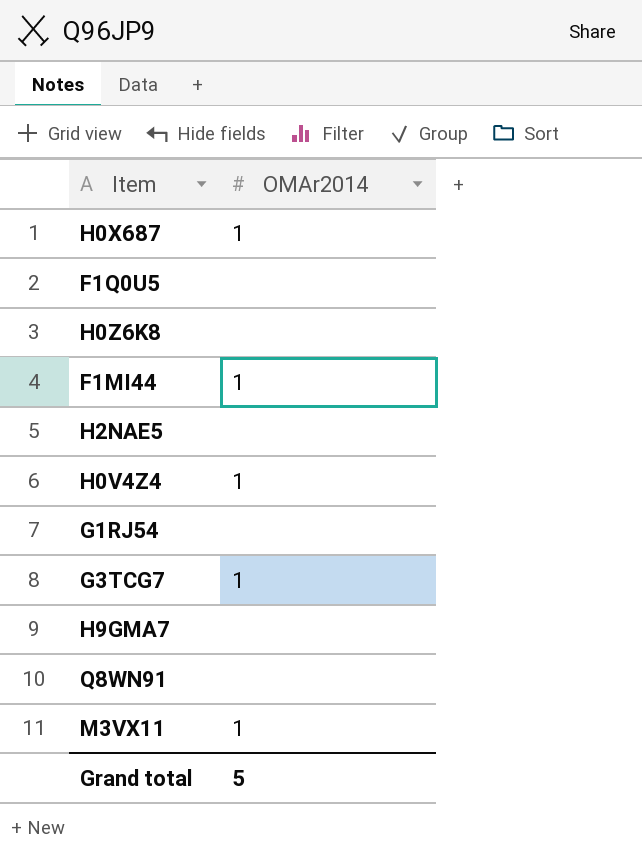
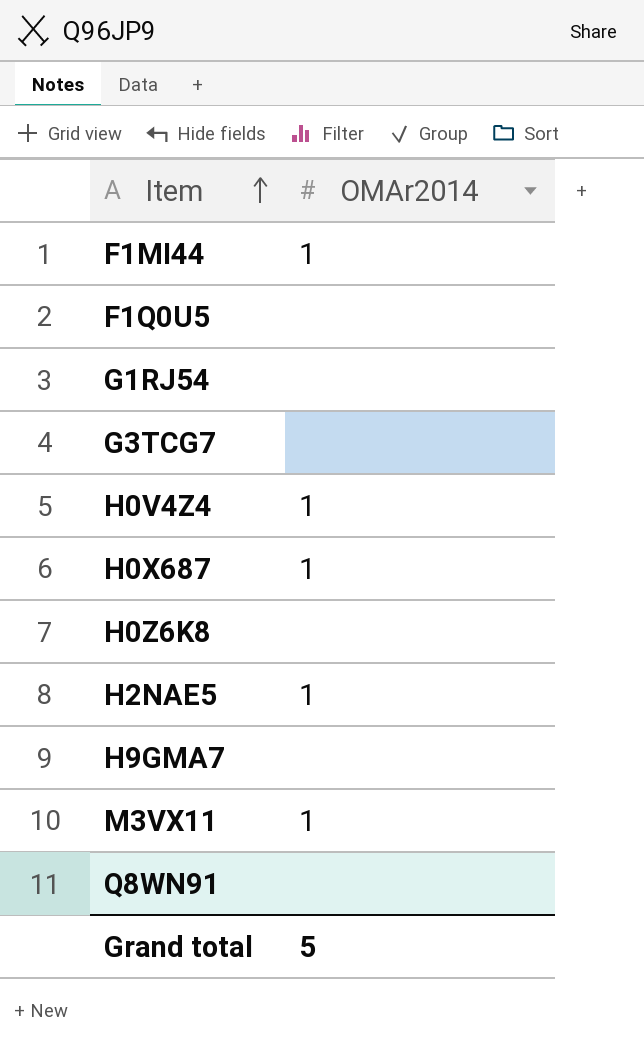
row order: none -> Item ascending
G3TCG7 | OMAr2014: 1 -> none
H2NAE5 | OMAr2014: none -> 1

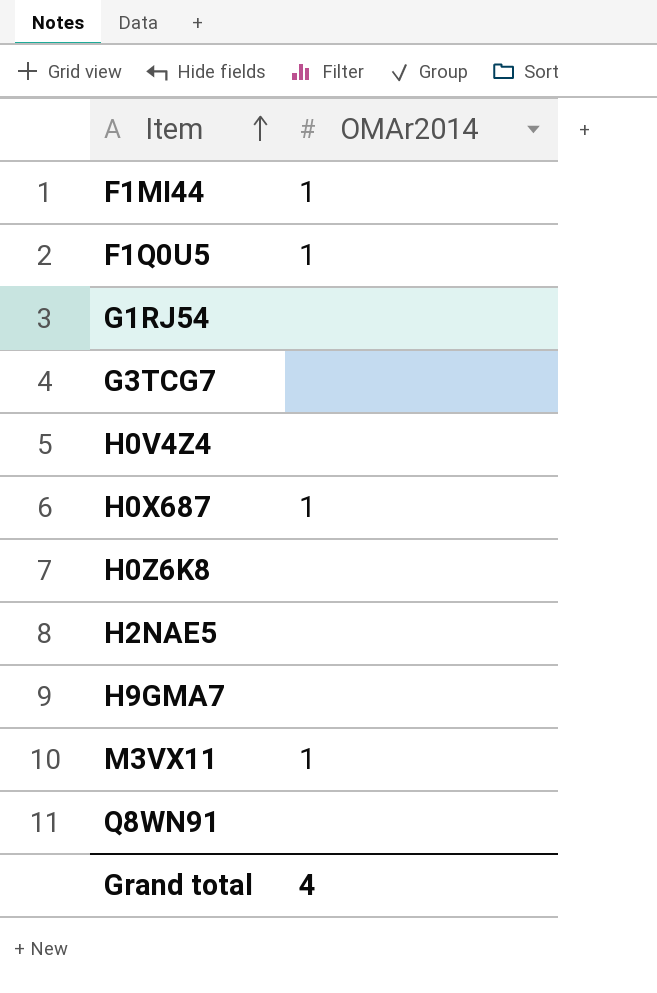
F1Q0U5 | OMAr2014: none -> 1
H0V4Z4 | OMAr2014: 1 -> none
H2NAE5 | OMAr2014: 1 -> none
Grand total | OMAr2014: 5 -> 4

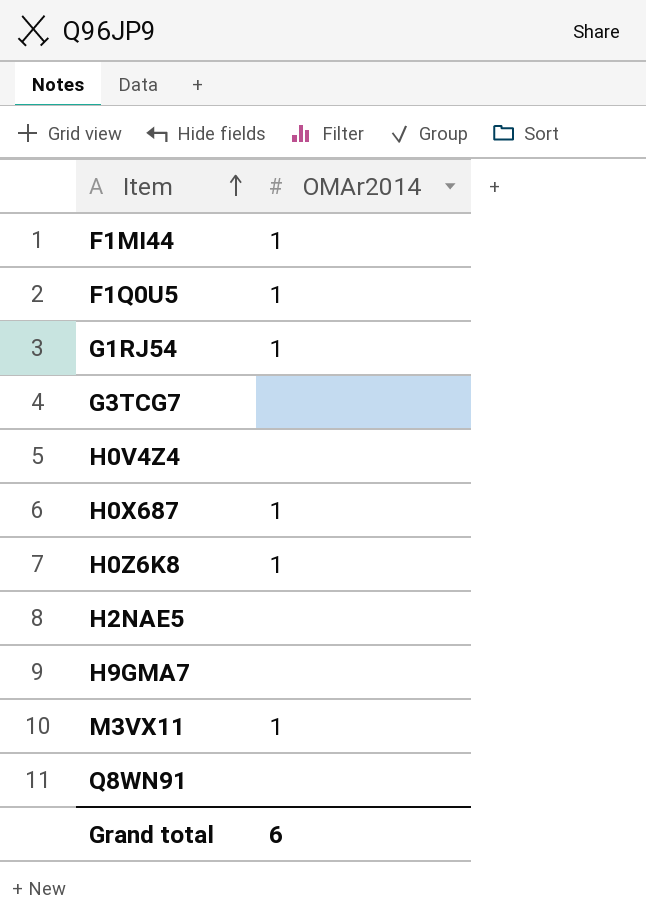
G1RJ54 | OMAr2014: none -> 1
H0Z6K8 | OMAr2014: none -> 1
Grand total | OMAr2014: 4 -> 6

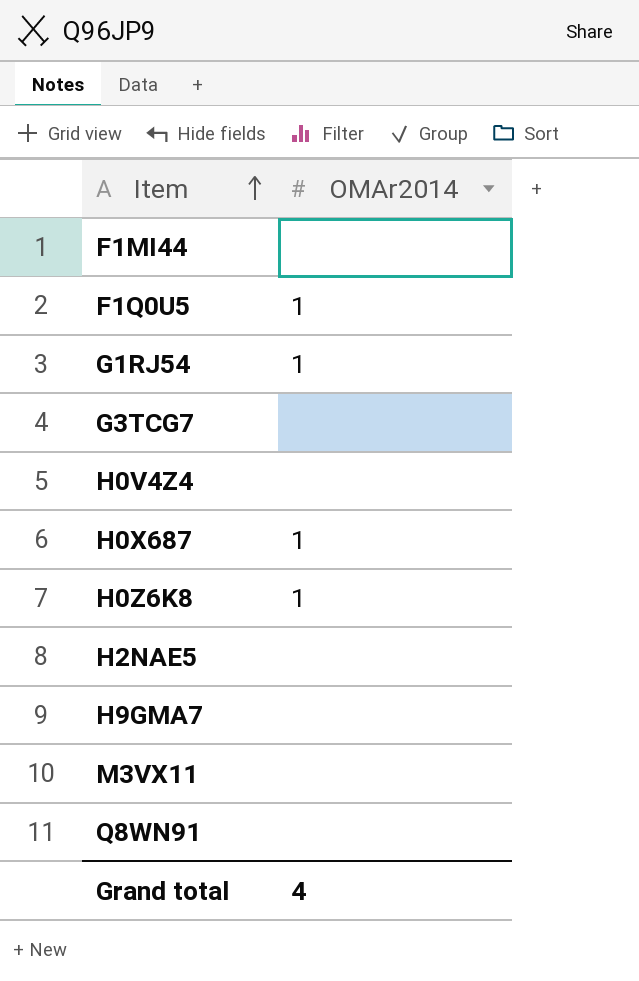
F1MI44 | OMAr2014: 1 -> none
M3VX11 | OMAr2014: 1 -> none
Grand total | OMAr2014: 6 -> 4

